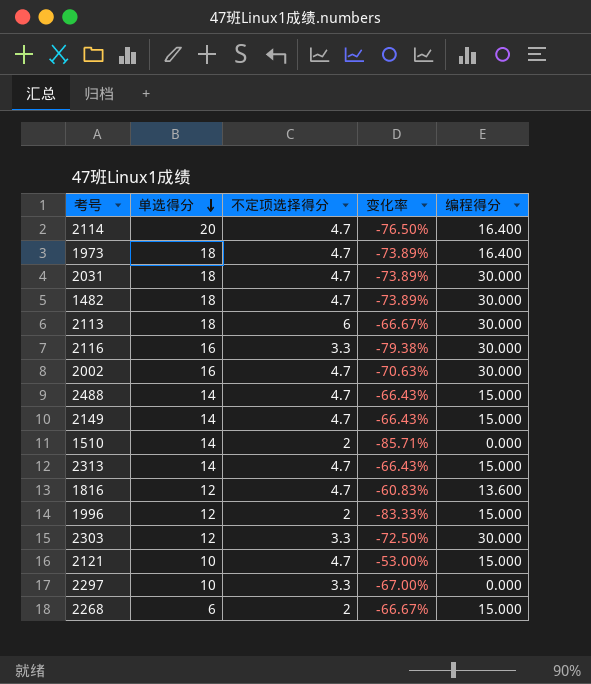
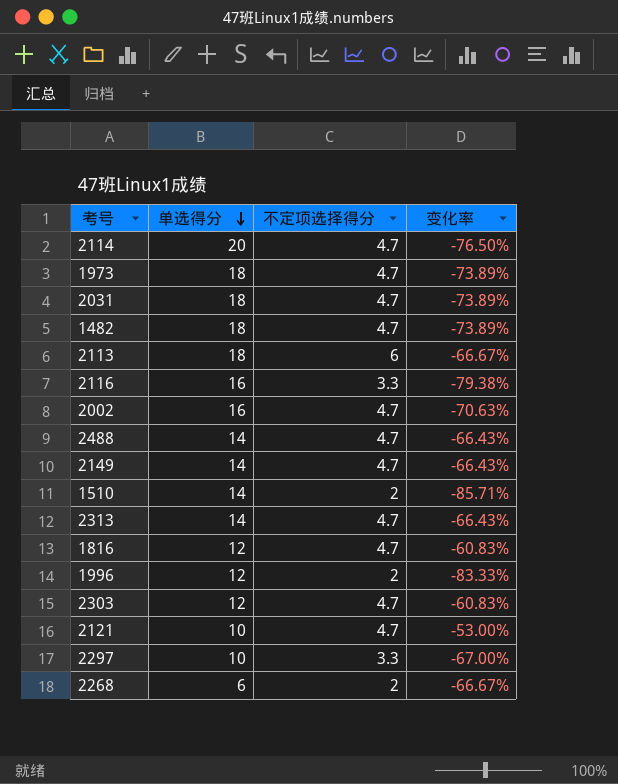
column 编程得分 | position: 5 -> none
2303 | 不定项选择得分: 3.3 -> 4.7
2303 | 变化率: -72.50% -> -60.83%

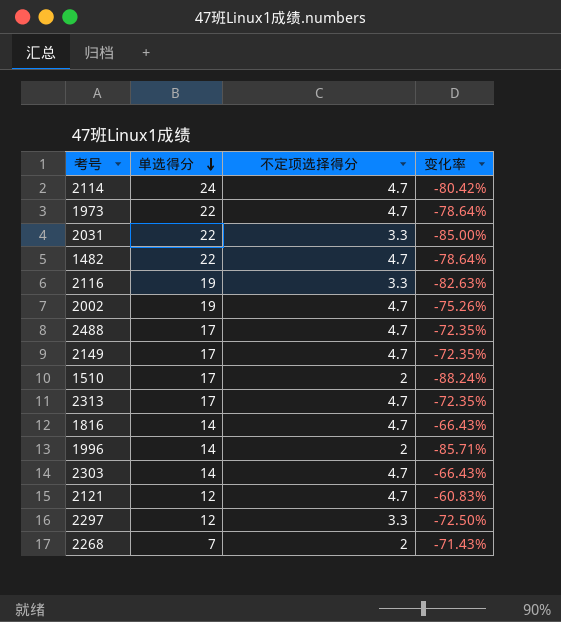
row 2113: 18 | 6 | -66.67% -> none
2114 | 单选得分: 20 -> 24
2114 | 变化率: -76.50% -> -80.42%
1973 | 单选得分: 18 -> 22
1973 | 变化率: -73.89% -> -78.64%
2031 | 单选得分: 18 -> 22
2031 | 不定项选择得分: 4.7 -> 3.3
2031 | 变化率: -73.89% -> -85.00%
1482 | 单选得分: 18 -> 22
1482 | 变化率: -73.89% -> -78.64%
2116 | 单选得分: 16 -> 19
2116 | 变化率: -79.38% -> -82.63%
2002 | 单选得分: 16 -> 19
2002 | 变化率: -70.63% -> -75.26%
2488 | 单选得分: 14 -> 17
2488 | 变化率: -66.43% -> -72.35%
2149 | 单选得分: 14 -> 17
2149 | 变化率: -66.43% -> -72.35%
1510 | 单选得分: 14 -> 17
1510 | 变化率: -85.71% -> -88.24%
2313 | 单选得分: 14 -> 17
2313 | 变化率: -66.43% -> -72.35%
1816 | 单选得分: 12 -> 14
1816 | 变化率: -60.83% -> -66.43%
1996 | 单选得分: 12 -> 14
1996 | 变化率: -83.33% -> -85.71%
2303 | 单选得分: 12 -> 14
2303 | 变化率: -60.83% -> -66.43%
2121 | 单选得分: 10 -> 12
2121 | 变化率: -53.00% -> -60.83%
2297 | 单选得分: 10 -> 12
2297 | 变化率: -67.00% -> -72.50%
2268 | 单选得分: 6 -> 7
2268 | 变化率: -66.67% -> -71.43%

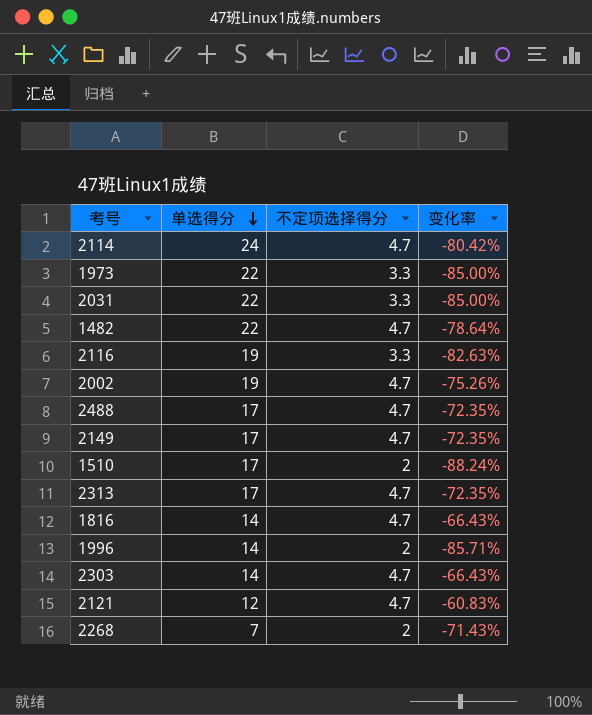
row 2297: 12 | 3.3 | -72.50% -> none
1973 | 不定项选择得分: 4.7 -> 3.3
1973 | 变化率: -78.64% -> -85.00%

